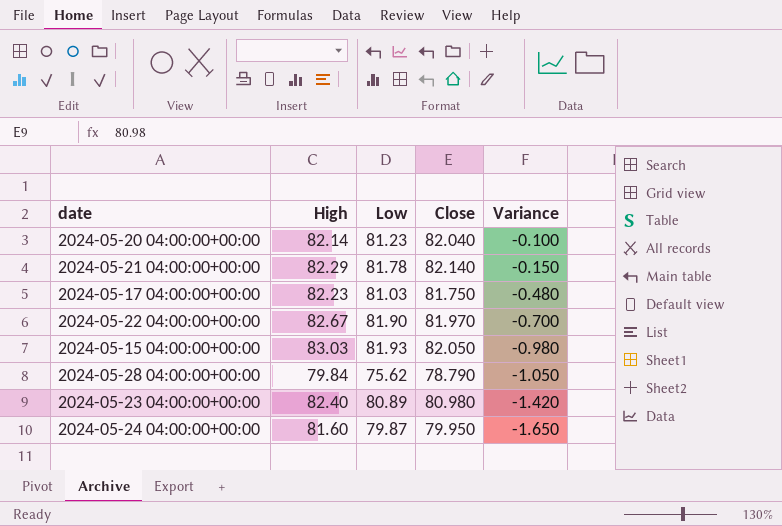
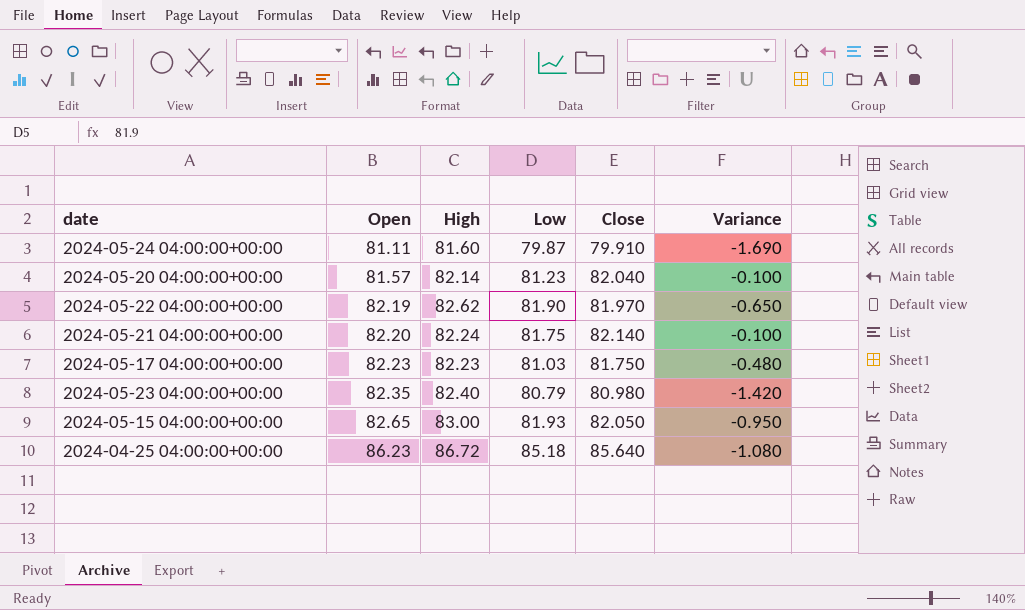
row order: Variance descending -> Open ascending
column Open | position: none -> 2
row 2024-05-28 04:00:00+00:00: 79.84 | 75.62 | 78.790 | -1.050 -> none
2024-05-24 04:00:00+00:00 | Close: 79.950 -> 79.910
2024-05-24 04:00:00+00:00 | Variance: -1.650 -> -1.690
2024-05-22 04:00:00+00:00 | High: 82.67 -> 82.62
2024-05-22 04:00:00+00:00 | Variance: -0.700 -> -0.650
2024-05-21 04:00:00+00:00 | High: 82.29 -> 82.24
2024-05-21 04:00:00+00:00 | Low: 81.78 -> 81.75
2024-05-21 04:00:00+00:00 | Variance: -0.150 -> -0.100
2024-05-23 04:00:00+00:00 | Low: 80.89 -> 80.79
2024-05-15 04:00:00+00:00 | High: 83.03 -> 83.00
2024-05-15 04:00:00+00:00 | Variance: -0.980 -> -0.950
row 2024-04-25 04:00:00+00:00: none -> 86.23 | 86.72 | 85.18 | 85.640 | -1.080

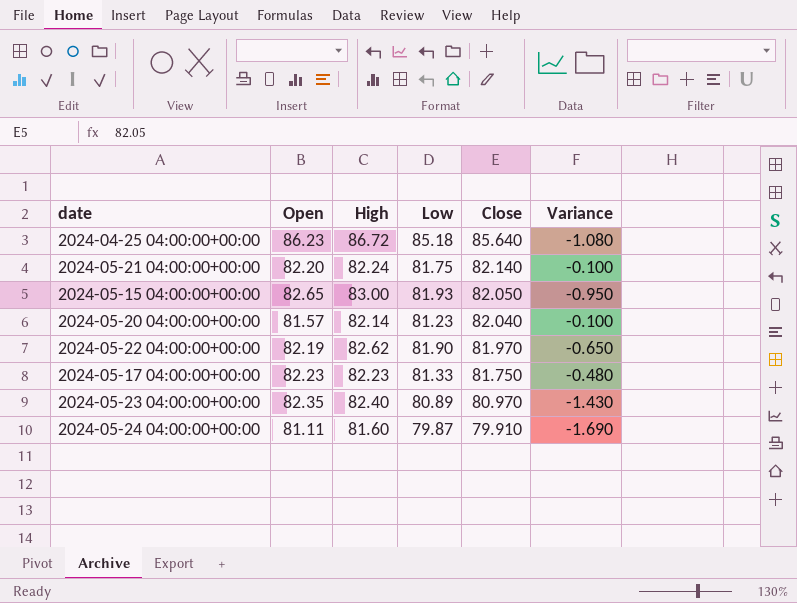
row order: Open ascending -> Close descending
2024-05-17 04:00:00+00:00 | Low: 81.03 -> 81.33
2024-05-23 04:00:00+00:00 | Low: 80.79 -> 80.89
2024-05-23 04:00:00+00:00 | Close: 80.980 -> 80.970
2024-05-23 04:00:00+00:00 | Variance: -1.420 -> -1.430

